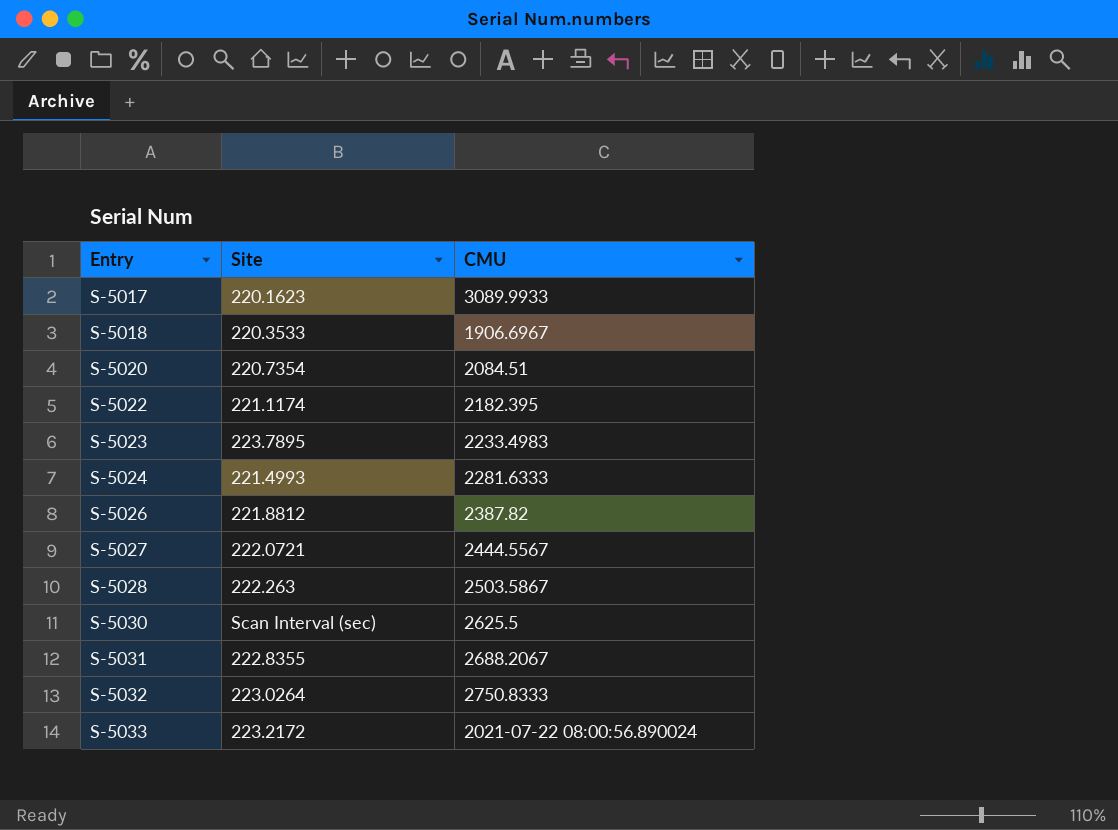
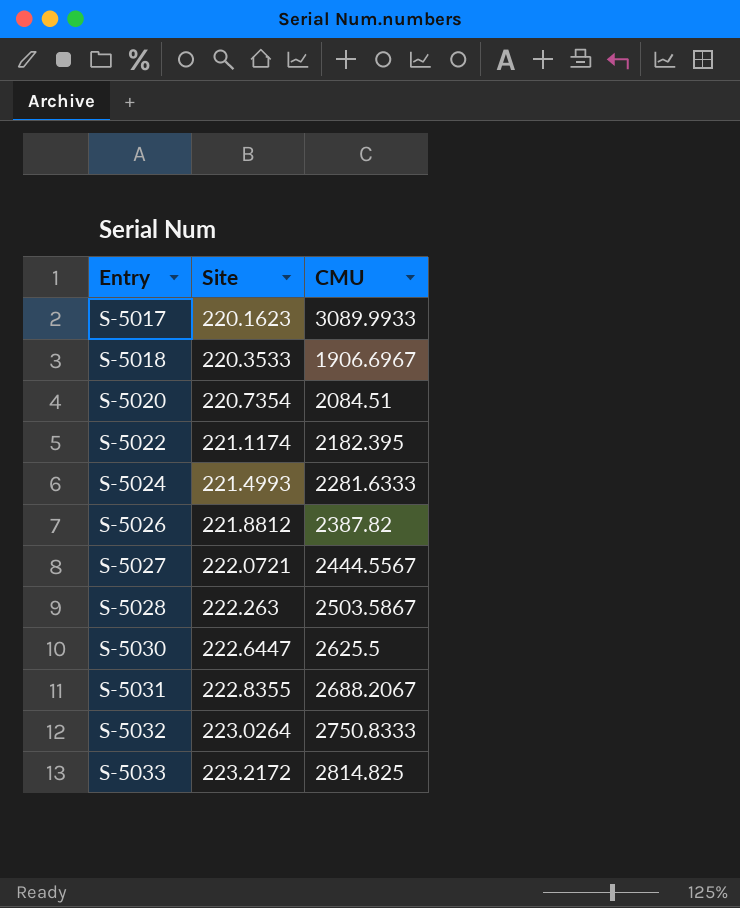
row S-5023: 223.7895 | 2233.4983 -> none
S-5030 | Site: Scan Interval (sec) -> 222.6447
S-5033 | CMU: 2021-07-22 08:00:56.890024 -> 2814.825

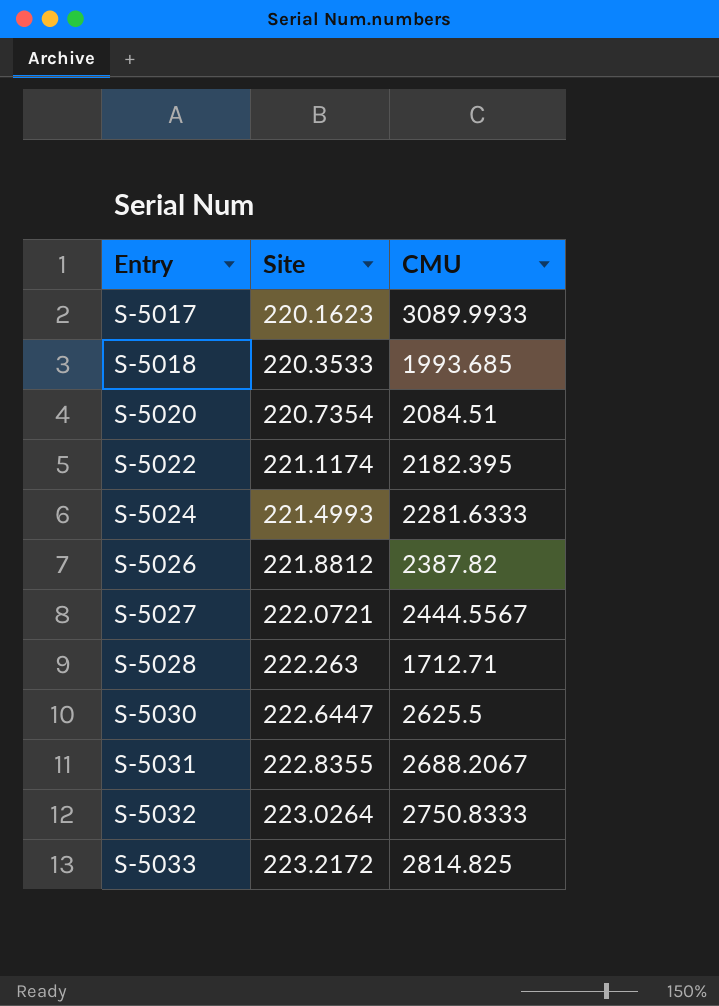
S-5018 | CMU: 1906.6967 -> 1993.685
S-5028 | CMU: 2503.5867 -> 1712.71

